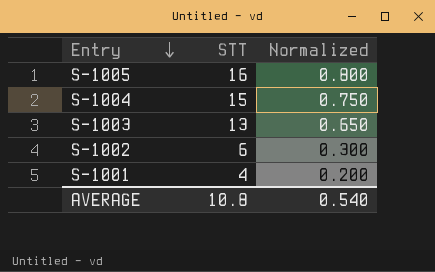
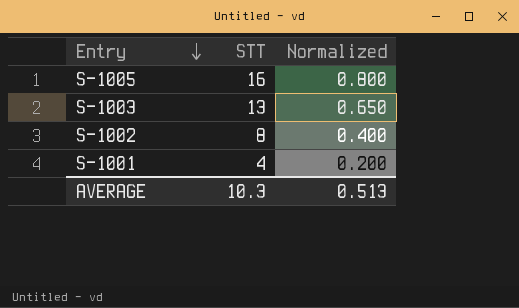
row S-1004: 15 | 0.750 -> none
S-1002 | STT: 6 -> 8
S-1002 | Normalized: 0.300 -> 0.400
AVERAGE | STT: 10.8 -> 10.3
AVERAGE | Normalized: 0.540 -> 0.513

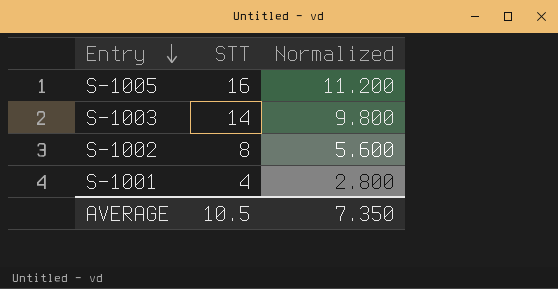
column Normalized | formula: [STT] * 0.05 -> [STT] * 0.7
S-1003 | STT: 13 -> 14
AVERAGE | STT: 10.3 -> 10.5
AVERAGE | Normalized: 0.513 -> 7.350

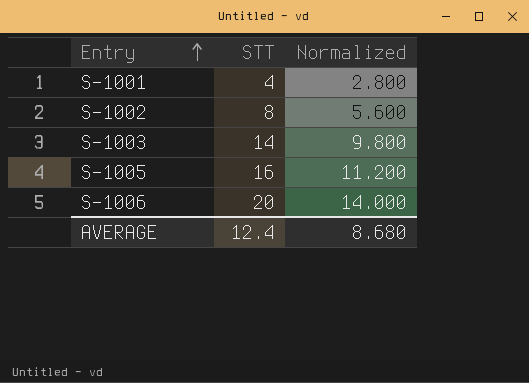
row order: Entry descending -> Entry ascending
row S-1006: none -> 20 | 14.000
AVERAGE | STT: 10.5 -> 12.4
AVERAGE | Normalized: 7.350 -> 8.680

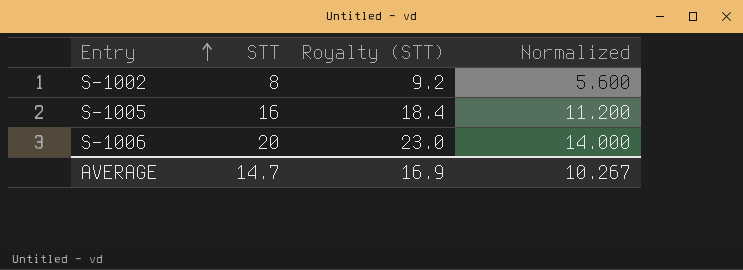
column Royalty (STT) | formula: none -> [STT] * 1.15
row S-1001: 4 | 2.800 -> none
row S-1003: 14 | 9.800 -> none
AVERAGE | STT: 12.4 -> 14.7
AVERAGE | Normalized: 8.680 -> 10.267

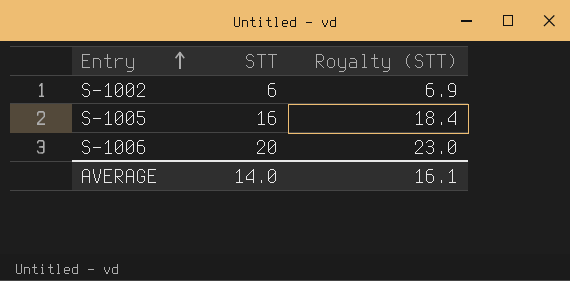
column Normalized | formula: [STT] * 0.7 -> none
S-1002 | STT: 8 -> 6
S-1002 | Royalty (STT): 9.2 -> 6.9
AVERAGE | STT: 14.7 -> 14.0
AVERAGE | Royalty (STT): 16.9 -> 16.1

